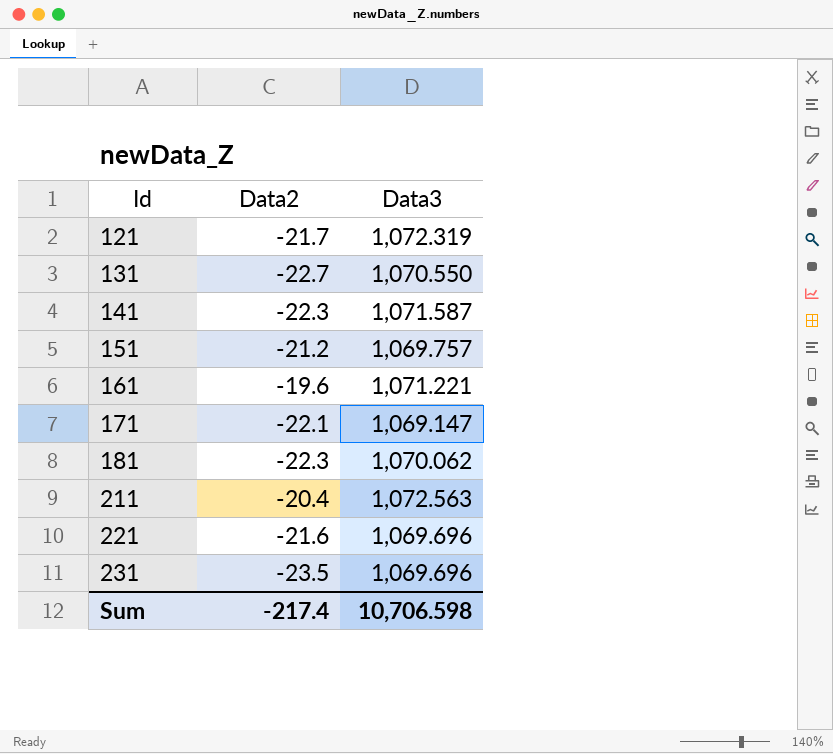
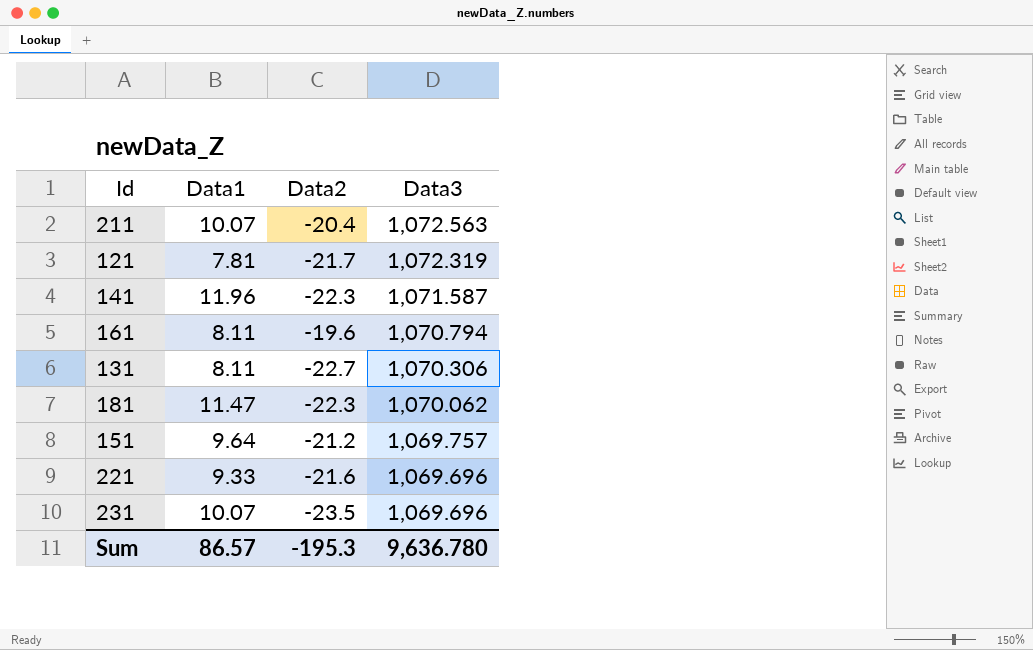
row order: Id ascending -> Data3 descending
column Data1 | position: none -> 2
row 171: -22.1 | 1,069.147 -> none
161 | Data3: 1,071.221 -> 1,070.794
131 | Data3: 1,070.550 -> 1,070.306
Sum | Data2: -217.4 -> -195.3
Sum | Data3: 10,706.598 -> 9,636.780

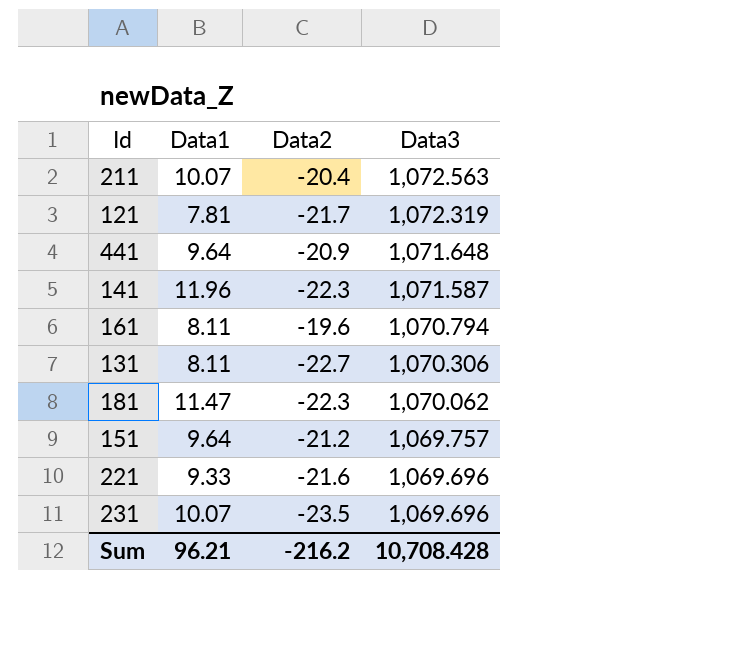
row 441: none -> 9.64 | -20.9 | 1,071.648
Sum | Data1: 86.57 -> 96.21
Sum | Data2: -195.3 -> -216.2
Sum | Data3: 9,636.780 -> 10,708.428

